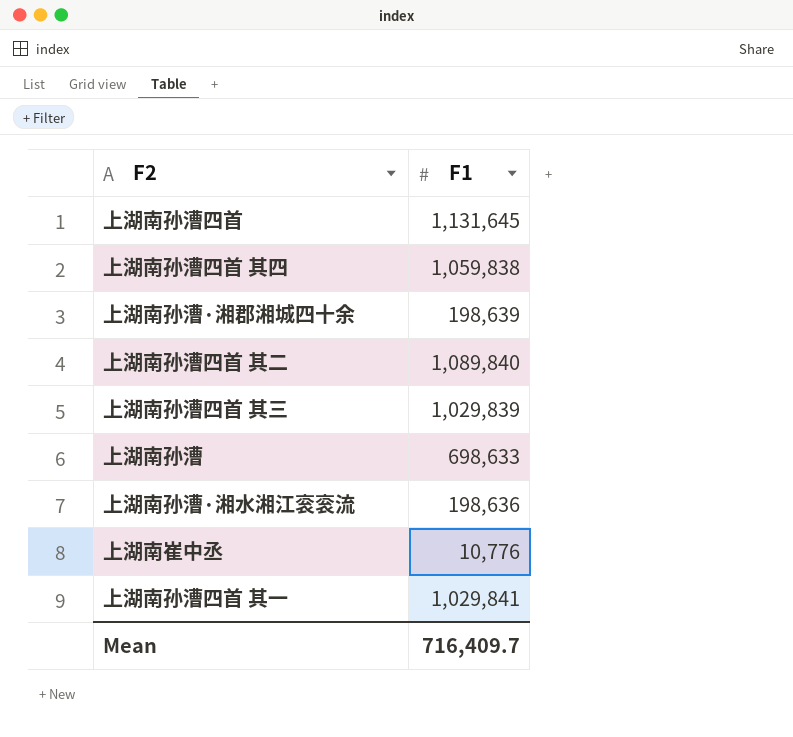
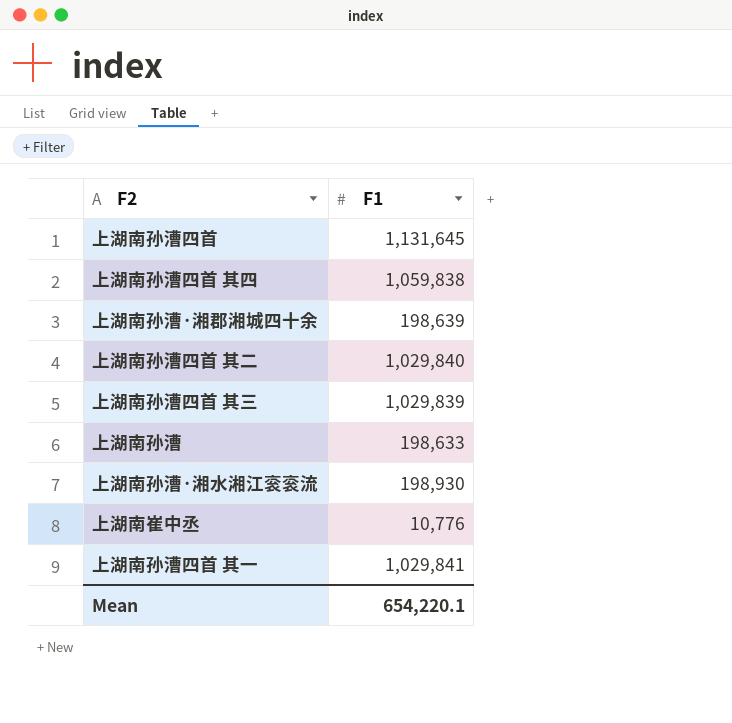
上湖南孙漕四首 其二 | F1: 1,089,840 -> 1,029,840
上湖南孙漕 | F1: 698,633 -> 198,633
上湖南孙漕·湘水湘江衮衮流 | F1: 198,636 -> 198,930
Mean | F1: 716,409.7 -> 654,220.1

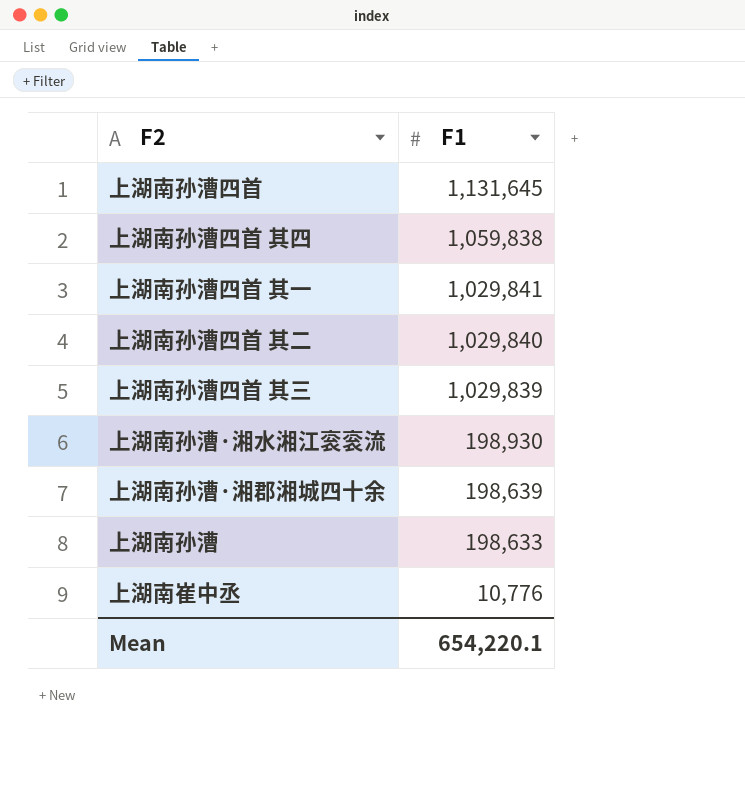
row order: none -> F1 descending

